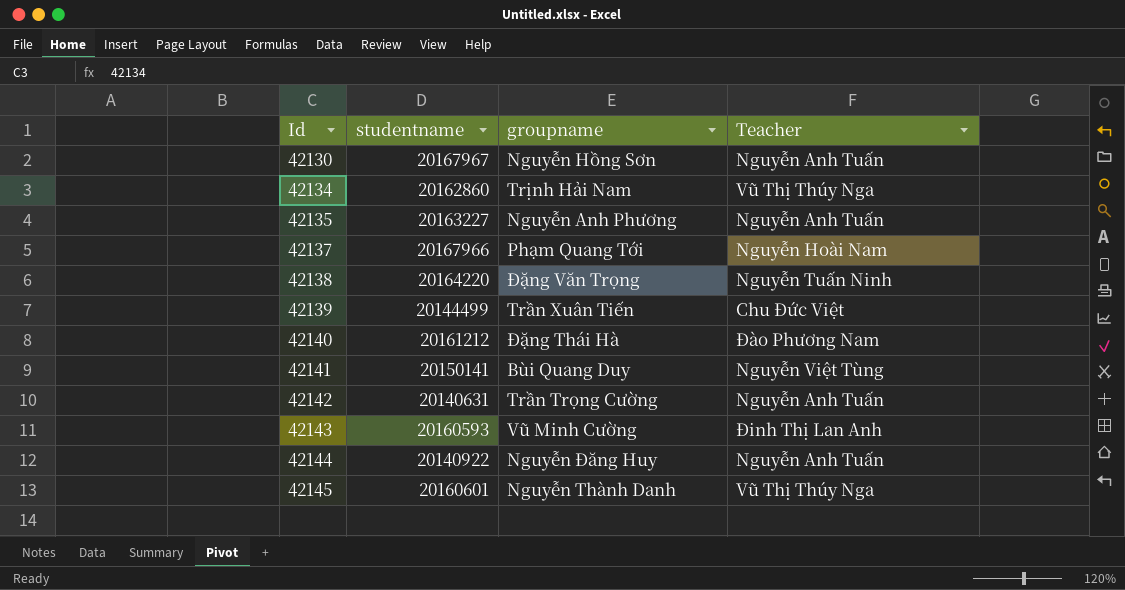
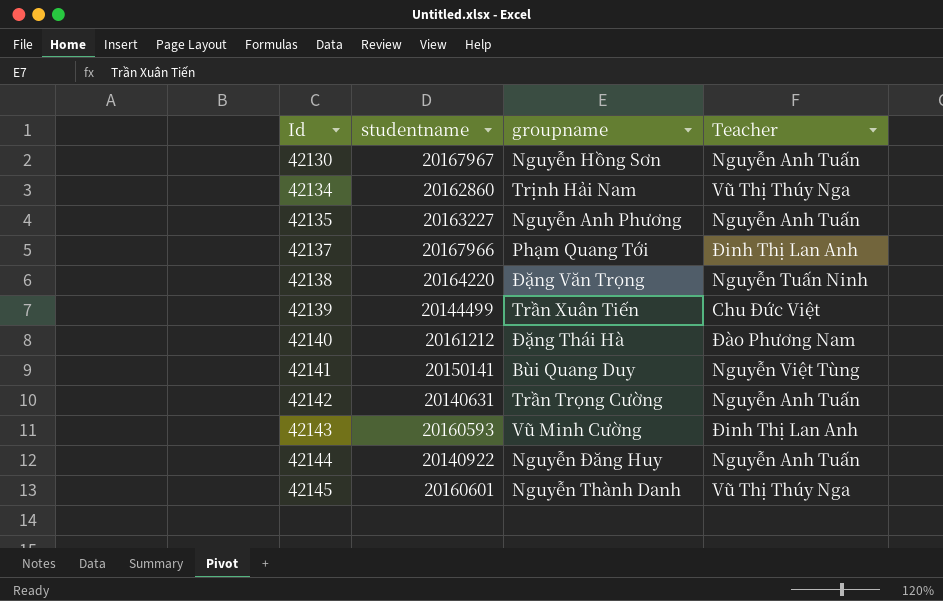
42137 | Teacher: Nguyễn Hoài Nam -> Đinh Thị Lan Anh

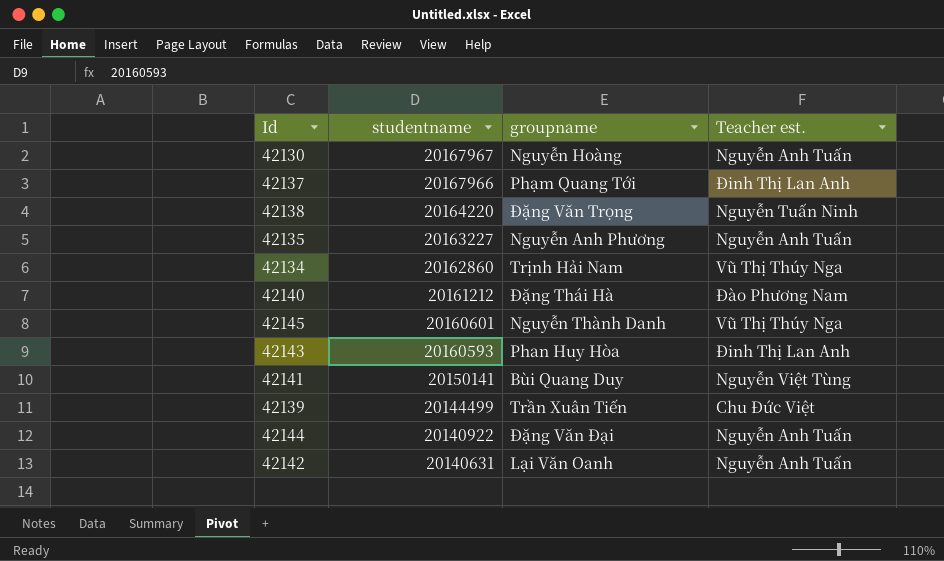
row order: Id ascending -> studentname descending
column name: Teacher -> Teacher est.
42130 | groupname: Nguyễn Hồng Sơn -> Nguyễn Hoàng
42143 | groupname: Vũ Minh Cường -> Phan Huy Hòa
42144 | groupname: Nguyễn Đăng Huy -> Đặng Văn Đại
42142 | groupname: Trần Trọng Cường -> Lại Văn Oanh

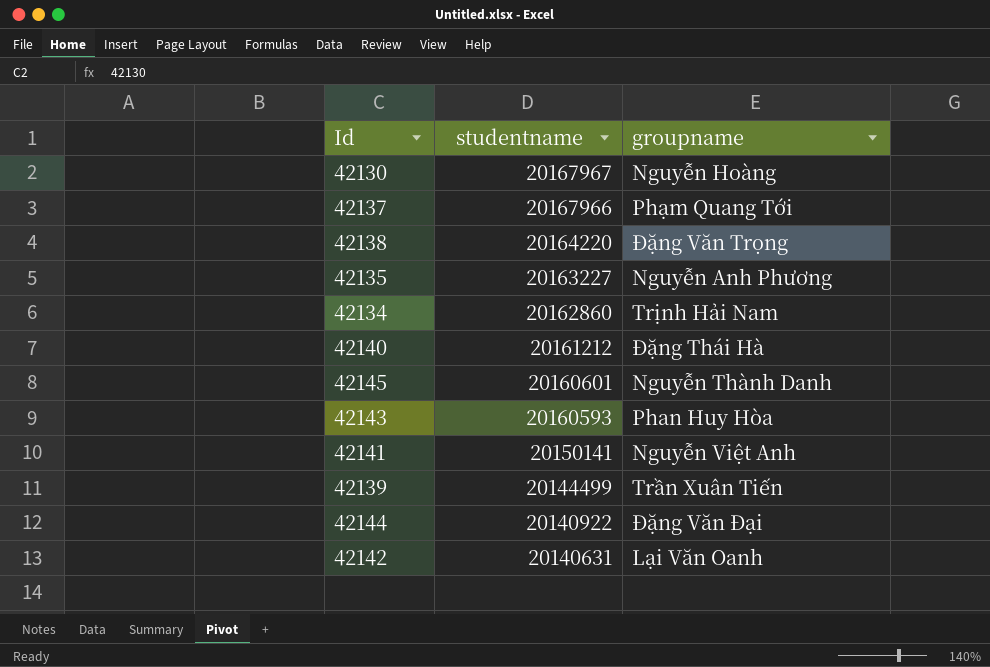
column Teacher est. | position: 4 -> none
42141 | groupname: Bùi Quang Duy -> Nguyễn Việt Anh

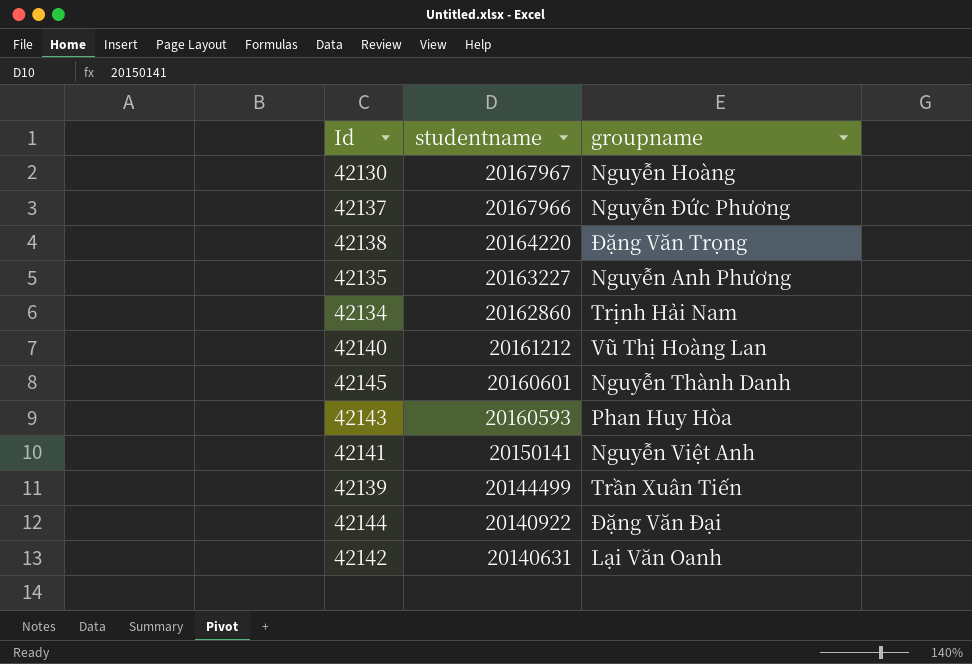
42137 | groupname: Phạm Quang Tới -> Nguyễn Đức Phương
42140 | groupname: Đặng Thái Hà -> Vũ Thị Hoàng Lan

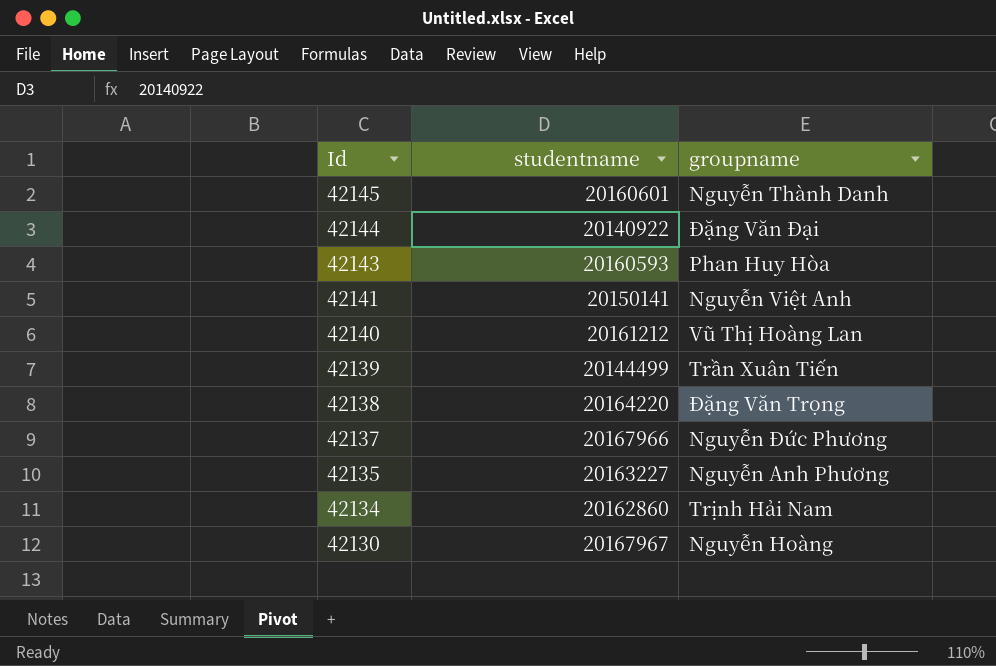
row order: studentname descending -> Id descending
row 42142: 20140631 | Lại Văn Oanh -> none

